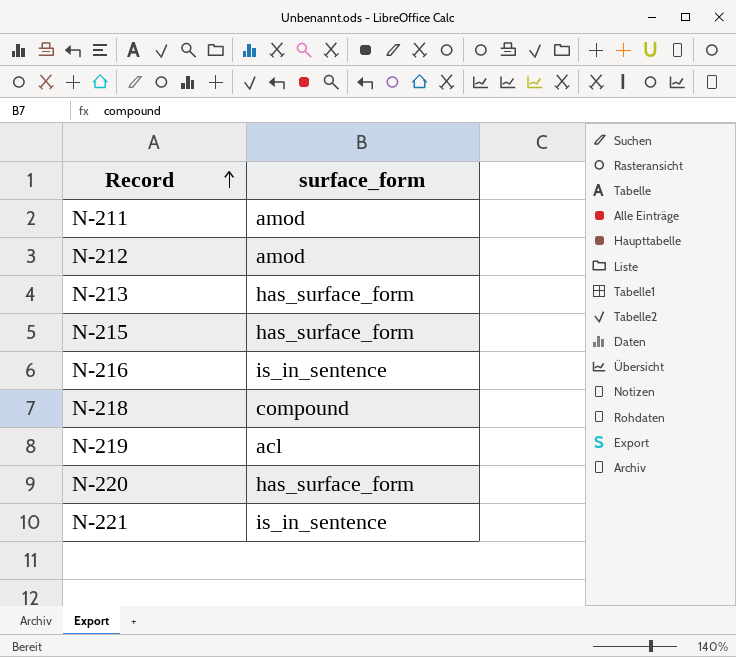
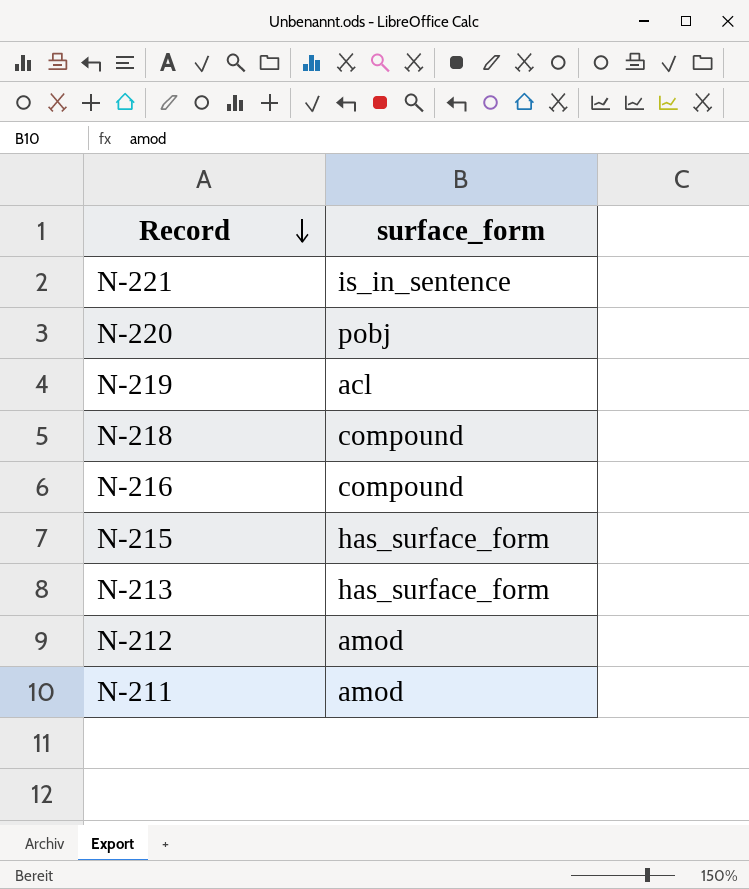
row order: Record ascending -> Record descending
N-220 | surface_form: has_surface_form -> pobj
N-216 | surface_form: is_in_sentence -> compound

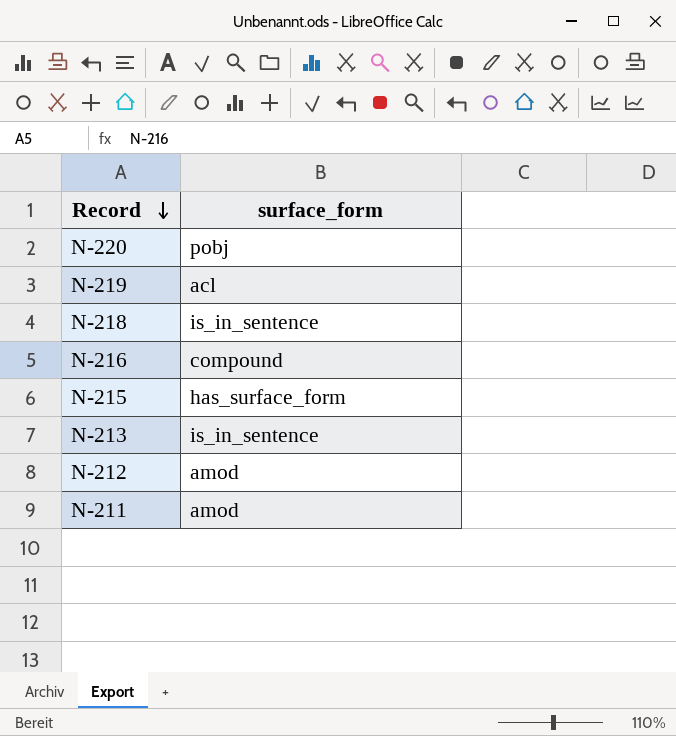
row N-221: is_in_sentence -> none
N-218 | surface_form: compound -> is_in_sentence
N-213 | surface_form: has_surface_form -> is_in_sentence

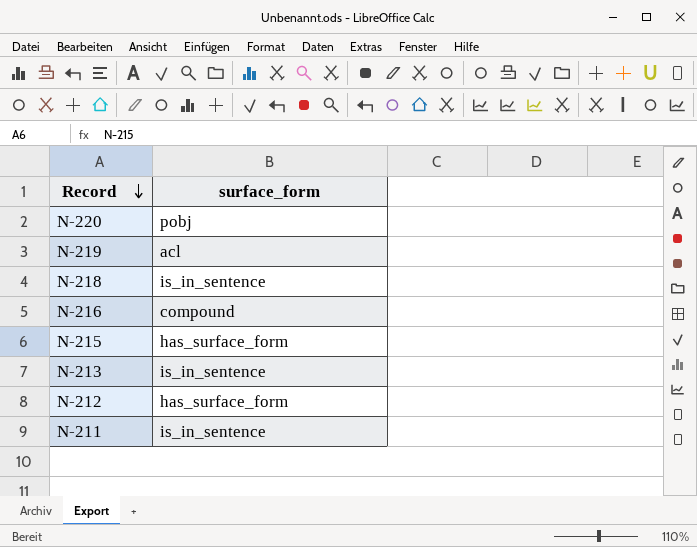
N-212 | surface_form: amod -> has_surface_form
N-211 | surface_form: amod -> is_in_sentence

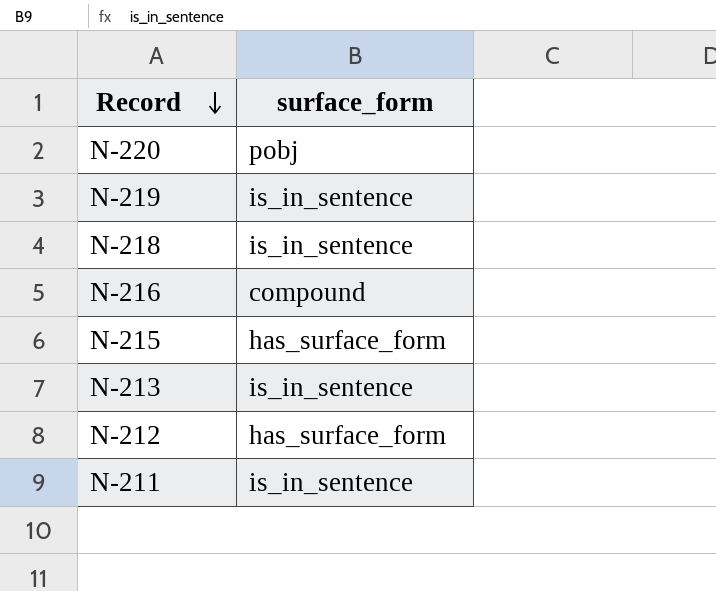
N-219 | surface_form: acl -> is_in_sentence

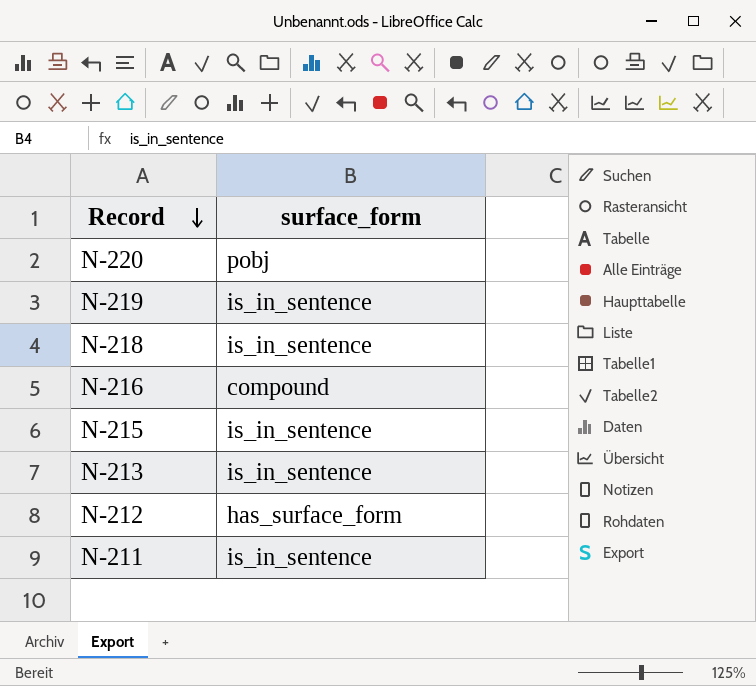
N-215 | surface_form: has_surface_form -> is_in_sentence

